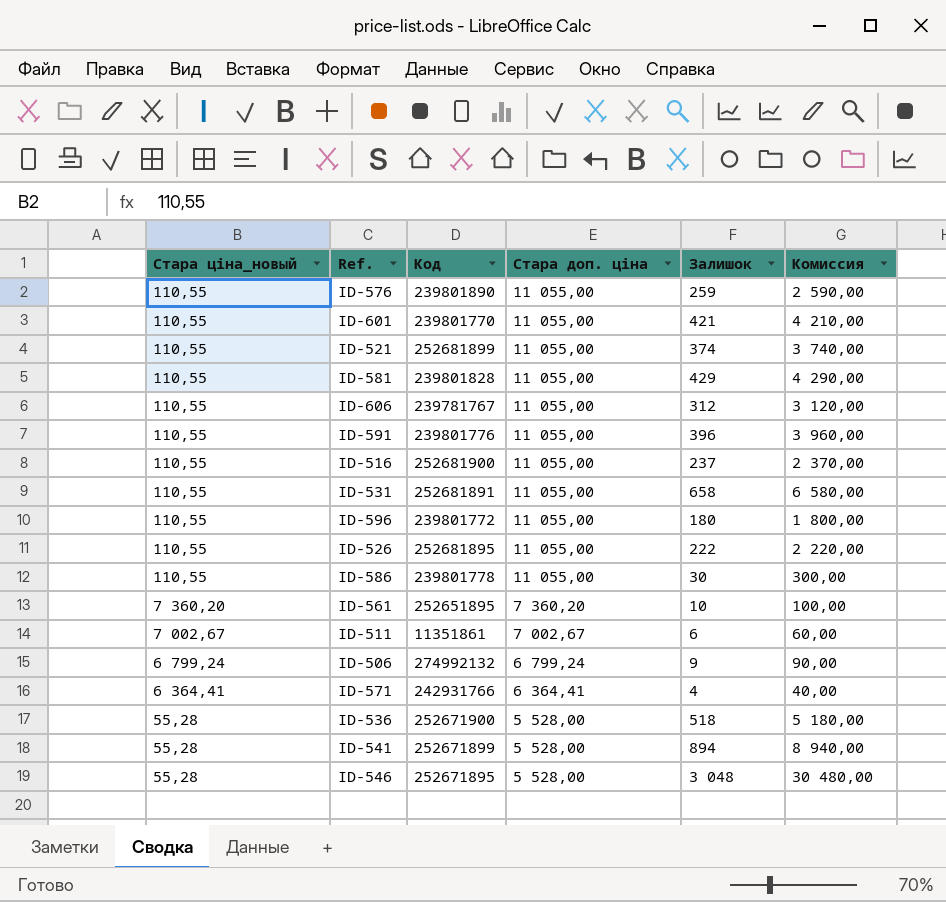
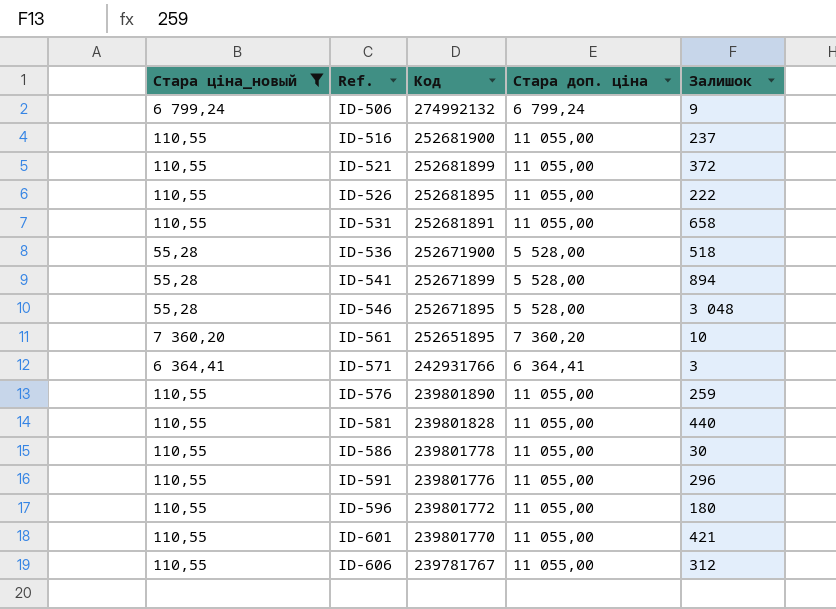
filter: none -> Стара ціна_новый != 7 002,67
row order: Стара доп. ціна descending -> Ref. ascending
column Комиссия | formula: [Залишок] * 10 -> none
ID-521 | Залишок: 374 -> 372
ID-571 | Залишок: 4 -> 3
ID-581 | Залишок: 429 -> 440
ID-591 | Залишок: 396 -> 296

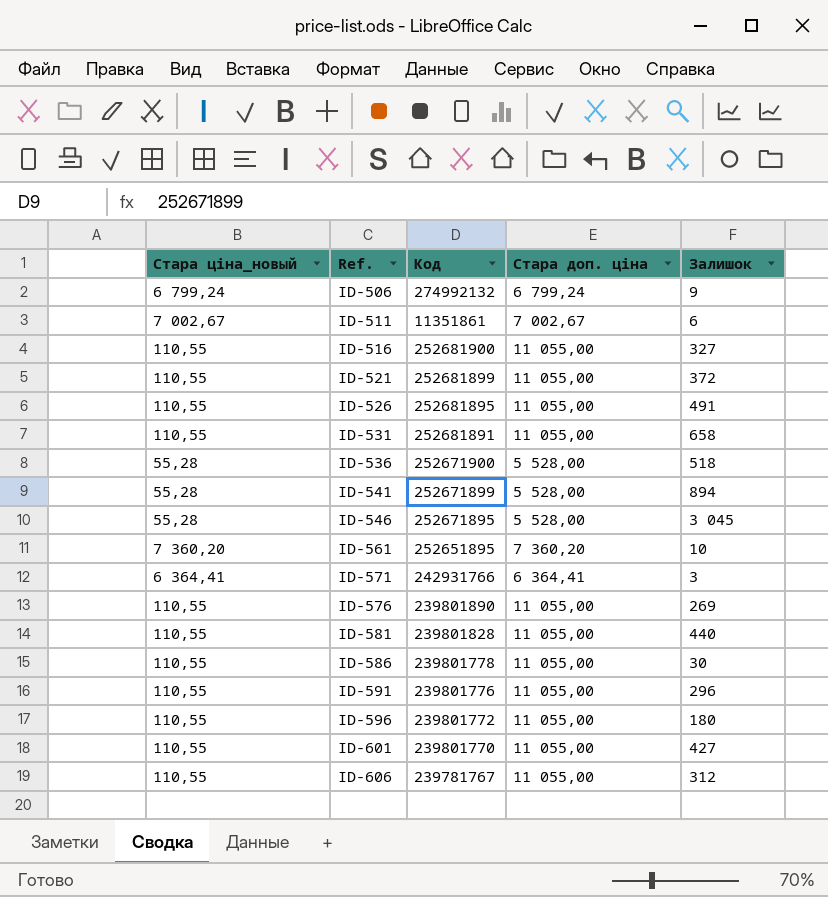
filter: Стара ціна_новый != 7 002,67 -> none
ID-516 | Залишок: 237 -> 327
ID-526 | Залишок: 222 -> 491
ID-546 | Залишок: 3 048 -> 3 045
ID-576 | Залишок: 259 -> 269
ID-601 | Залишок: 421 -> 427

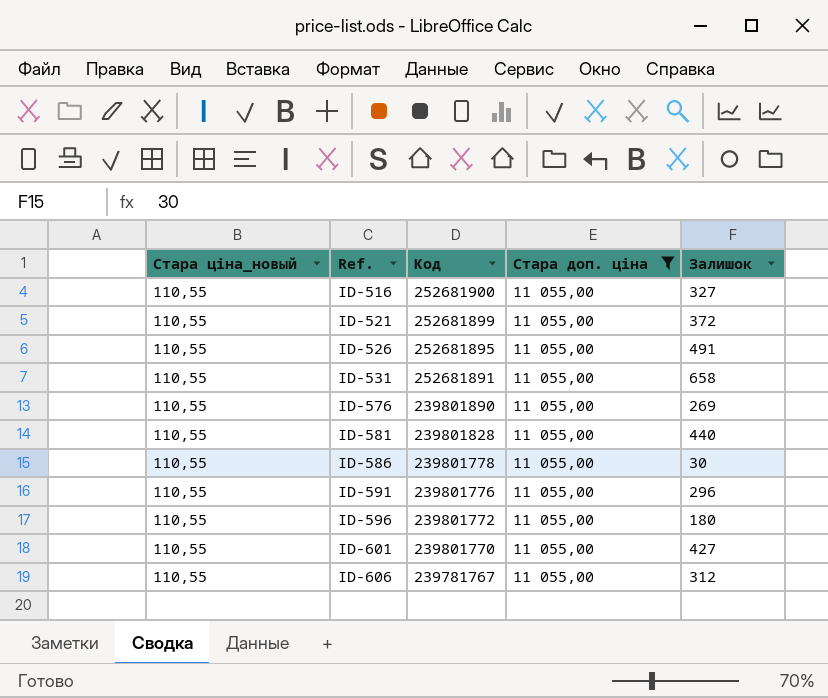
filter: none -> Стара доп. ціна = 11 055,00

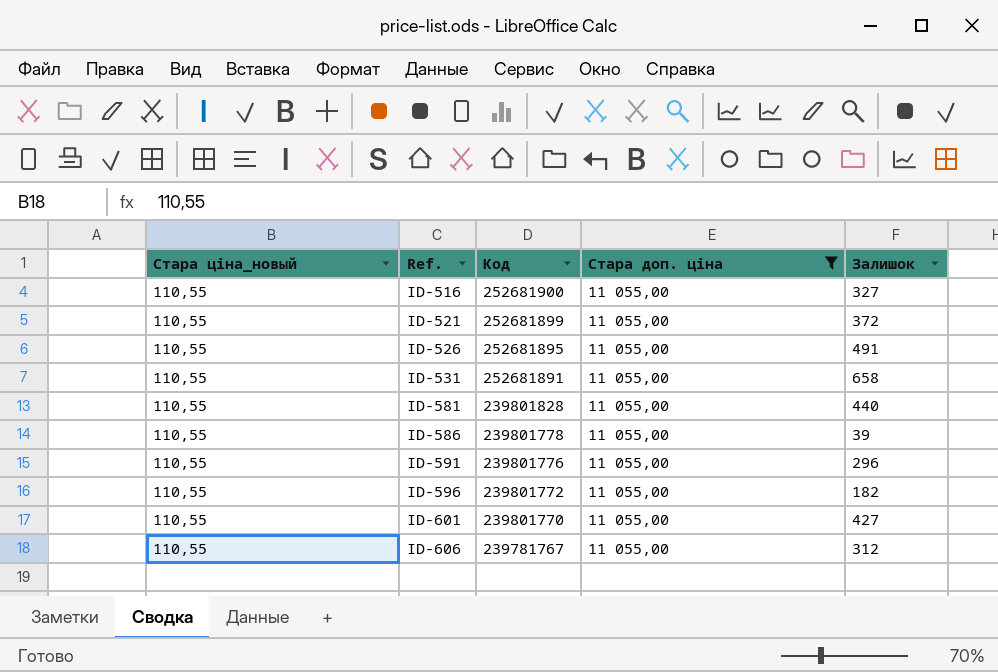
row ID-576: 110,55 | 239801890 | 11 055,00 | 269 -> none
ID-586 | Залишок: 30 -> 39
ID-596 | Залишок: 180 -> 182

